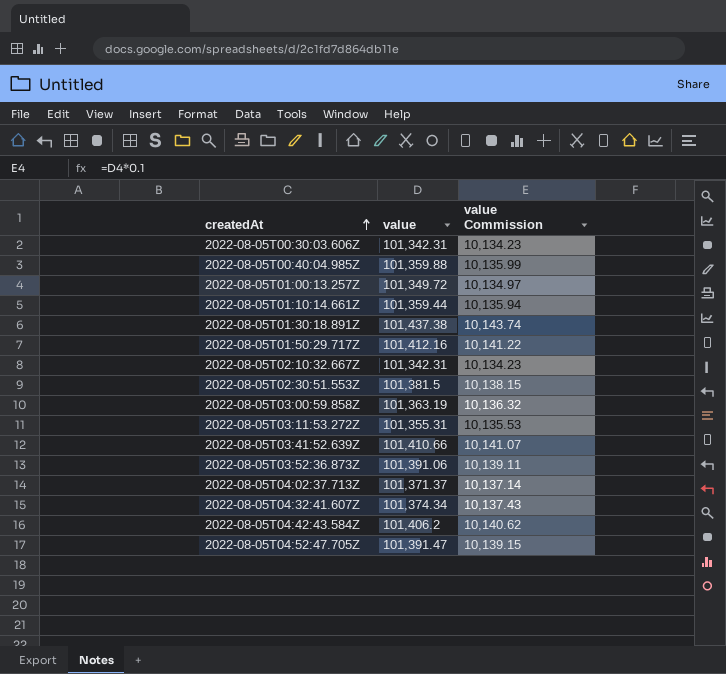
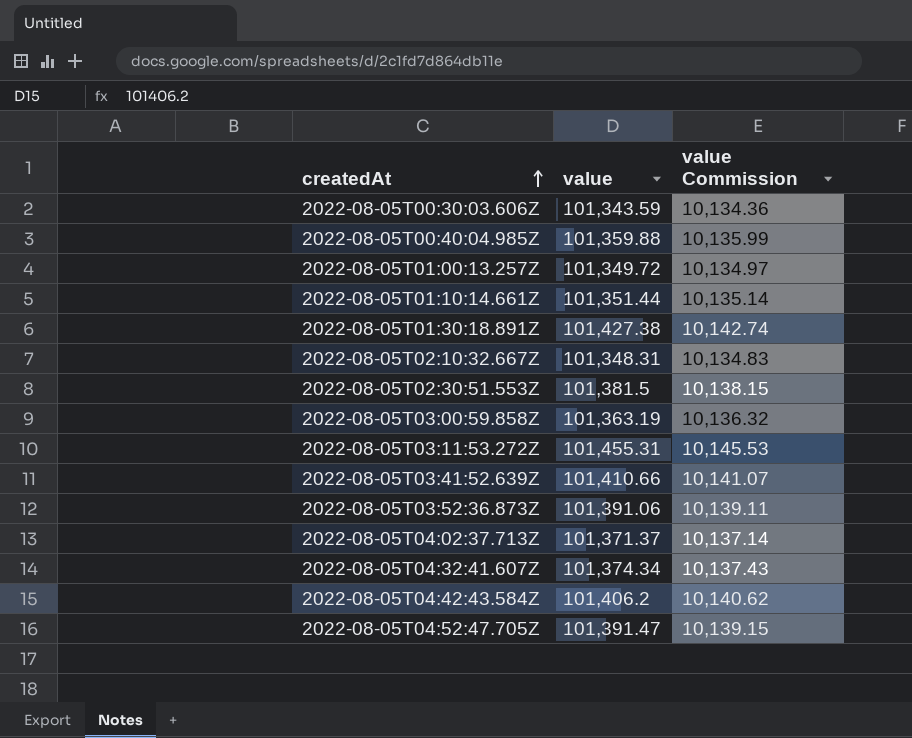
row 2022-08-05T01:50:29.717Z: 101,412.16 | 10,141.22 -> none
2022-08-05T00:30:03.606Z | value: 101,342.31 -> 101,343.59
2022-08-05T00:30:03.606Z | value Commission: 10,134.23 -> 10,134.36
2022-08-05T01:10:14.661Z | value: 101,359.44 -> 101,351.44
2022-08-05T01:10:14.661Z | value Commission: 10,135.94 -> 10,135.14
2022-08-05T01:30:18.891Z | value: 101,437.38 -> 101,427.38
2022-08-05T01:30:18.891Z | value Commission: 10,143.74 -> 10,142.74
2022-08-05T02:10:32.667Z | value: 101,342.31 -> 101,348.31
2022-08-05T02:10:32.667Z | value Commission: 10,134.23 -> 10,134.83
2022-08-05T03:11:53.272Z | value: 101,355.31 -> 101,455.31
2022-08-05T03:11:53.272Z | value Commission: 10,135.53 -> 10,145.53

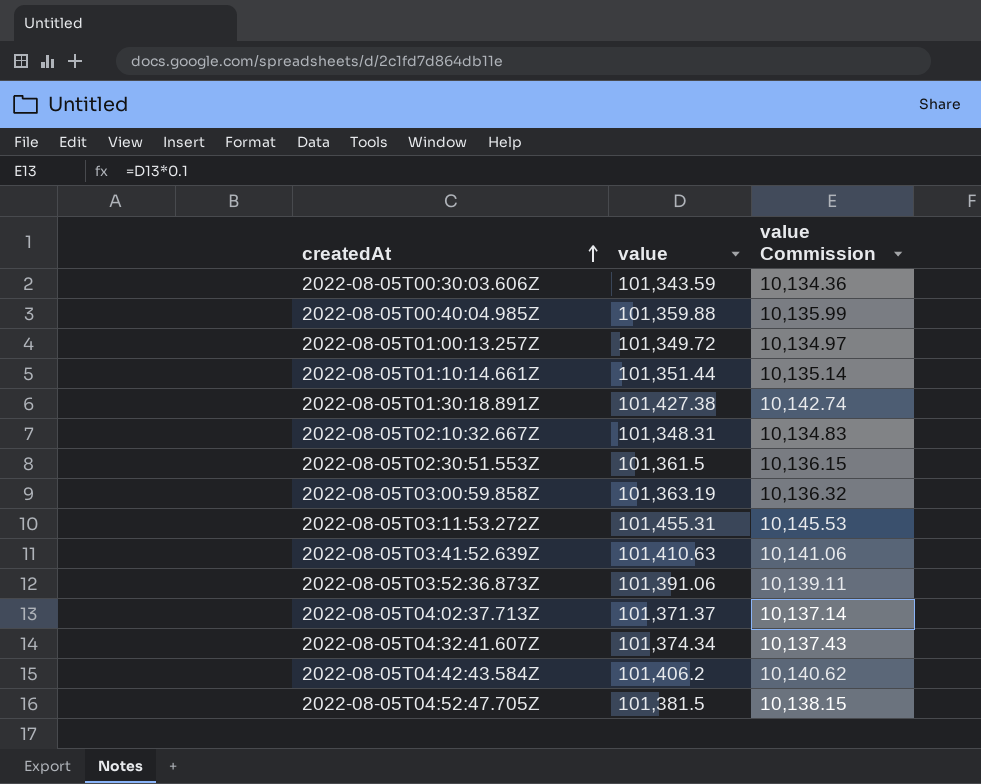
2022-08-05T02:30:51.553Z | value: 101,381.5 -> 101,361.5
2022-08-05T02:30:51.553Z | value Commission: 10,138.15 -> 10,136.15
2022-08-05T03:41:52.639Z | value: 101,410.66 -> 101,410.63
2022-08-05T03:41:52.639Z | value Commission: 10,141.07 -> 10,141.06
2022-08-05T04:52:47.705Z | value: 101,391.47 -> 101,381.5
2022-08-05T04:52:47.705Z | value Commission: 10,139.15 -> 10,138.15

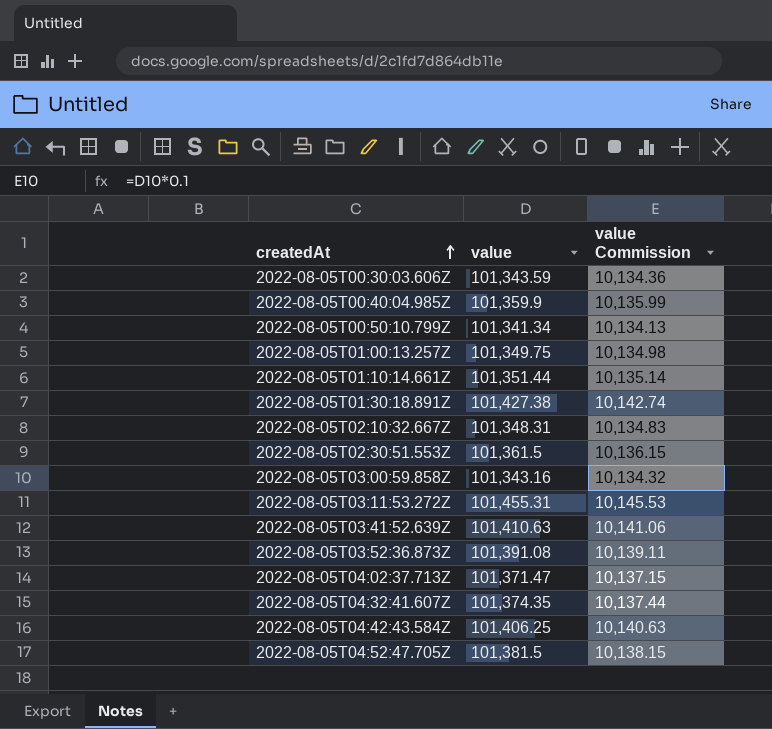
2022-08-05T00:40:04.985Z | value: 101,359.88 -> 101,359.9
row 2022-08-05T00:50:10.799Z: none -> 101,341.34 | 10,134.13
2022-08-05T01:00:13.257Z | value: 101,349.72 -> 101,349.75
2022-08-05T01:00:13.257Z | value Commission: 10,134.97 -> 10,134.98
2022-08-05T03:00:59.858Z | value: 101,363.19 -> 101,343.16
2022-08-05T03:00:59.858Z | value Commission: 10,136.32 -> 10,134.32
2022-08-05T03:52:36.873Z | value: 101,391.06 -> 101,391.08
2022-08-05T04:02:37.713Z | value: 101,371.37 -> 101,371.47
2022-08-05T04:02:37.713Z | value Commission: 10,137.14 -> 10,137.15
2022-08-05T04:32:41.607Z | value: 101,374.34 -> 101,374.35
2022-08-05T04:32:41.607Z | value Commission: 10,137.43 -> 10,137.44
2022-08-05T04:42:43.584Z | value: 101,406.2 -> 101,406.25
2022-08-05T04:42:43.584Z | value Commission: 10,140.62 -> 10,140.63

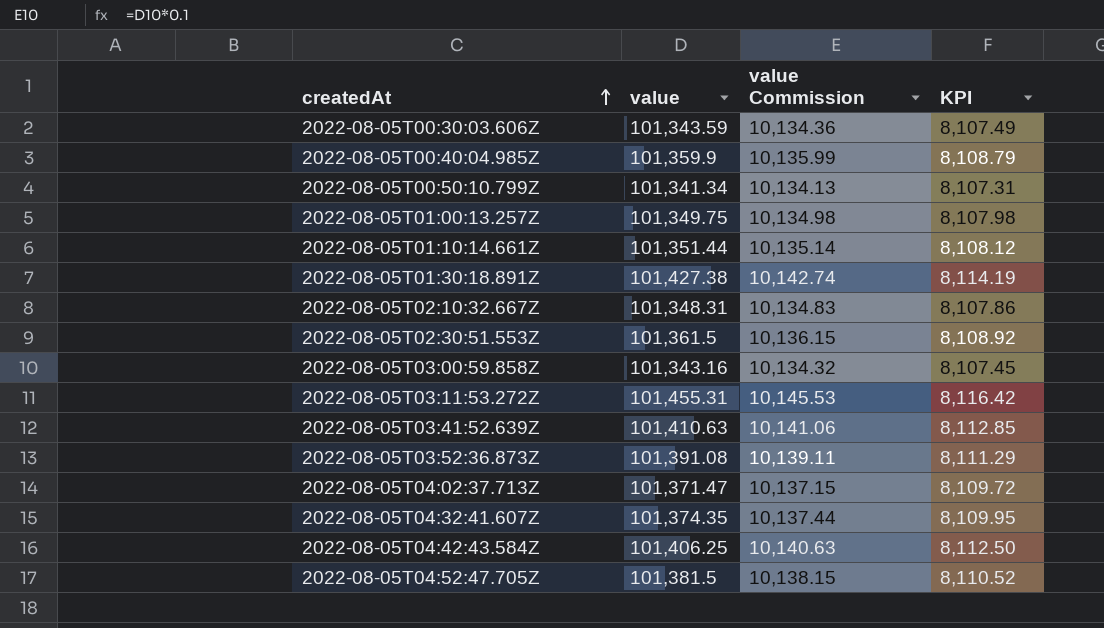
column KPI | formula: none -> [value] * 0.08

